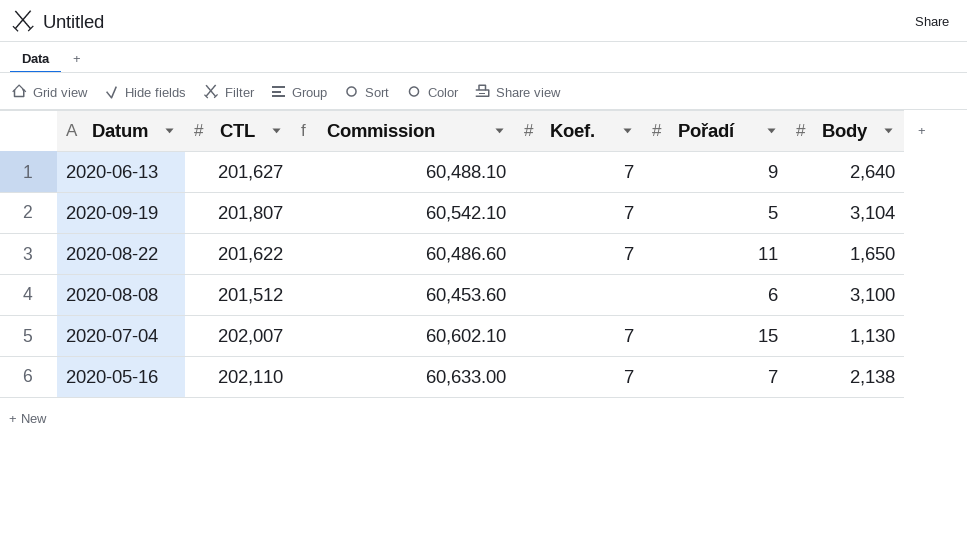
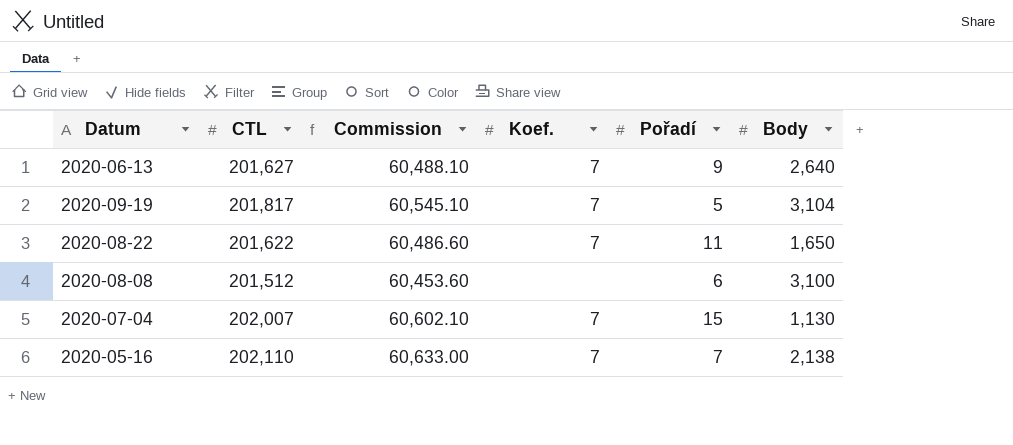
2020-09-19 | CTL: 201,807 -> 201,817
2020-09-19 | Commission: 60,542.10 -> 60,545.10

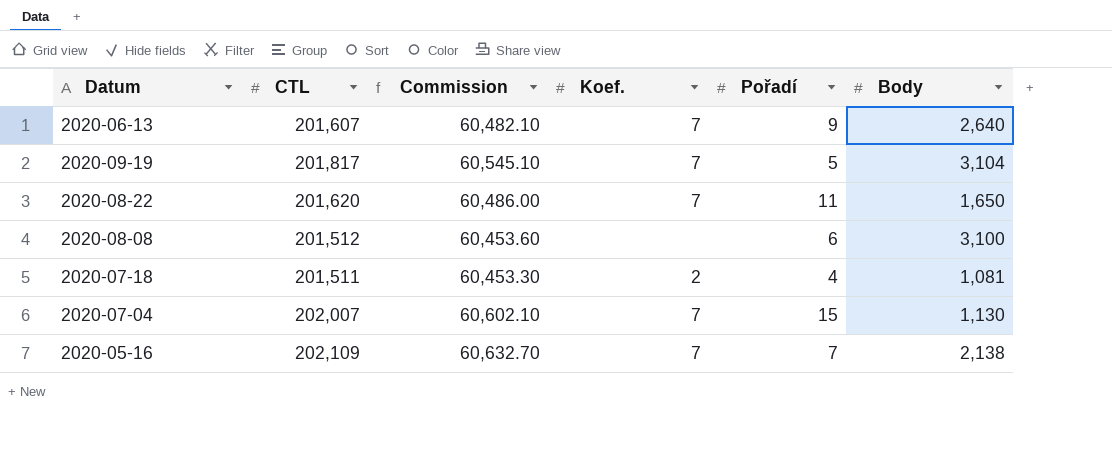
2020-06-13 | CTL: 201,627 -> 201,607
2020-06-13 | Commission: 60,488.10 -> 60,482.10
2020-08-22 | CTL: 201,622 -> 201,620
2020-08-22 | Commission: 60,486.60 -> 60,486.00
row 2020-07-18: none -> 201,511 | 60,453.30 | 2 | 4 | 1,081
2020-05-16 | CTL: 202,110 -> 202,109
2020-05-16 | Commission: 60,633.00 -> 60,632.70

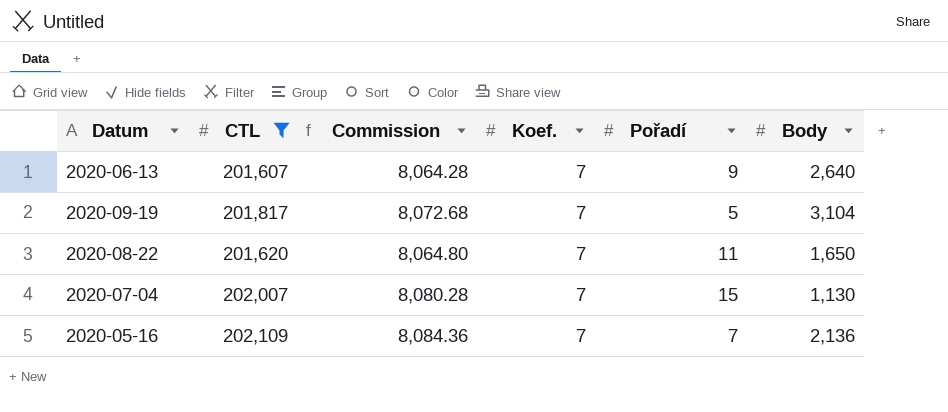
filter: none -> CTL >= 201,607
column Commission | formula: [CTL] * 0.3 -> [CTL] * 0.04
2020-05-16 | Body: 2,138 -> 2,136

